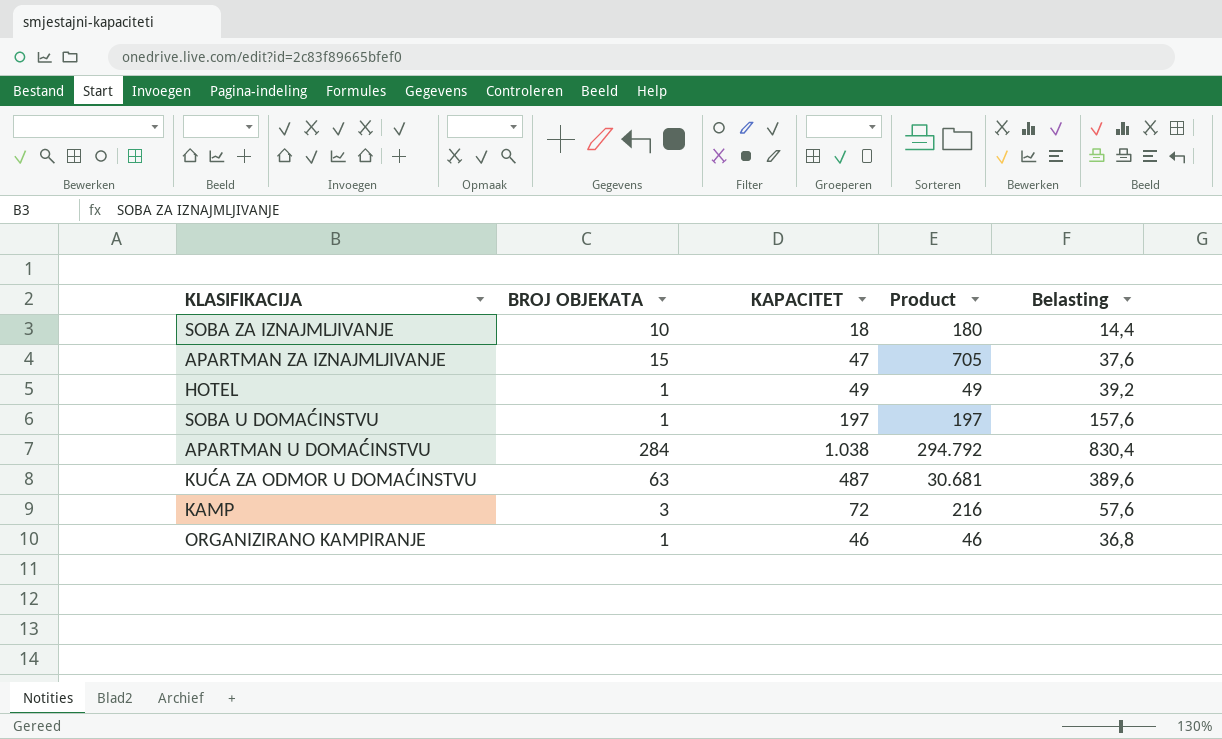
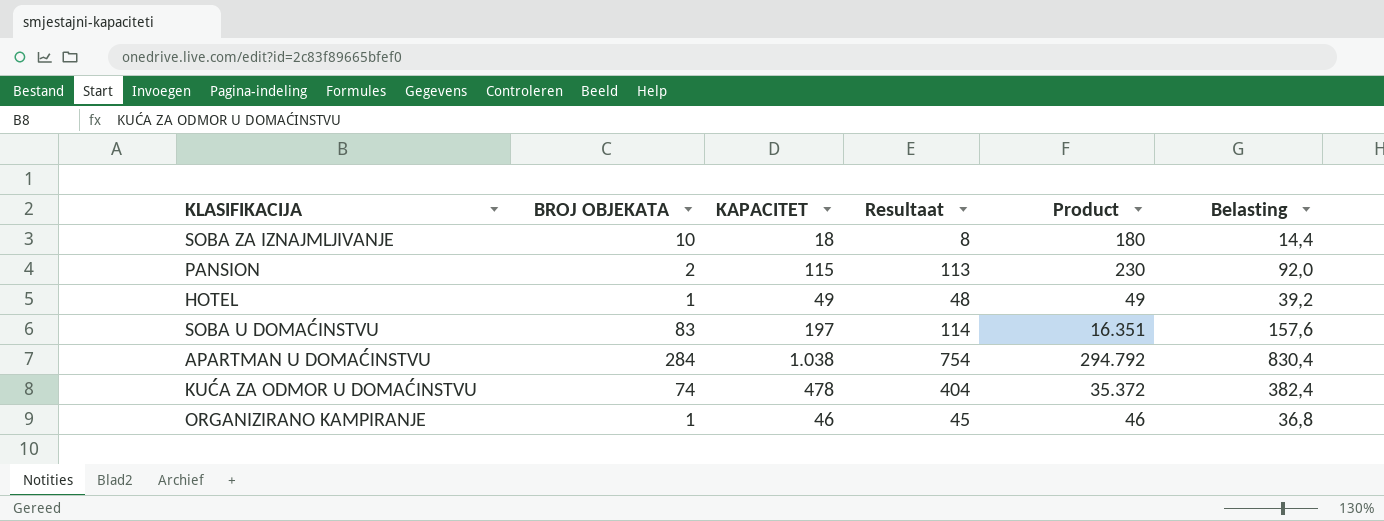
column Resultaat | formula: none -> [KAPACITET] - [BROJ OBJEKATA]
row APARTMAN ZA IZNAJMLJIVANJE: 15 | 47 | 705 | 37,6 -> none
row KAMP: 3 | 72 | 216 | 57,6 -> none
row PANSION: none -> 2 | 115 | 113 | 230 | 92,0
SOBA U DOMAĆINSTVU | BROJ OBJEKATA: 1 -> 83
SOBA U DOMAĆINSTVU | Product: 197 -> 16.351
KUĆA ZA ODMOR U DOMAĆINSTVU | BROJ OBJEKATA: 63 -> 74
KUĆA ZA ODMOR U DOMAĆINSTVU | KAPACITET: 487 -> 478
KUĆA ZA ODMOR U DOMAĆINSTVU | Product: 30.681 -> 35.372
KUĆA ZA ODMOR U DOMAĆINSTVU | Belasting: 389,6 -> 382,4

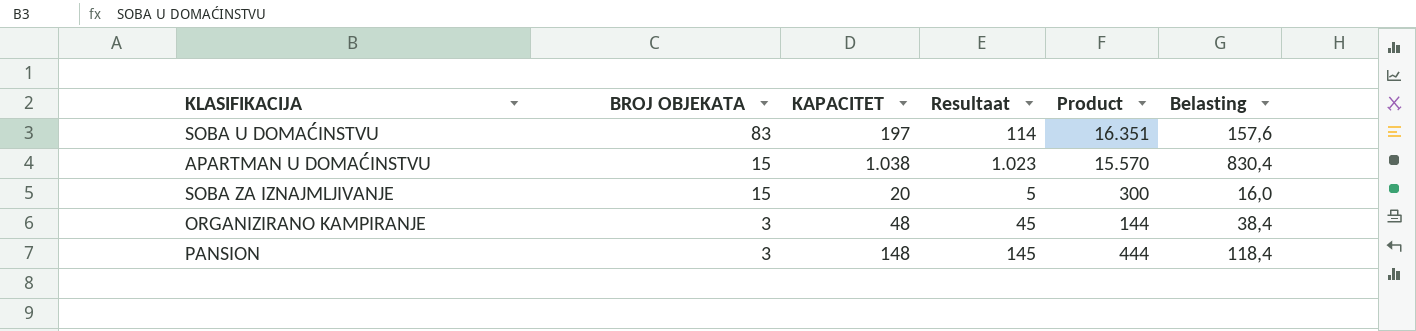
row order: none -> BROJ OBJEKATA descending
row HOTEL: 1 | 49 | 48 | 49 | 39,2 -> none
row KUĆA ZA ODMOR U DOMAĆINSTVU: 74 | 478 | 404 | 35.372 | 382,4 -> none
APARTMAN U DOMAĆINSTVU | BROJ OBJEKATA: 284 -> 15
APARTMAN U DOMAĆINSTVU | Resultaat: 754 -> 1.023
APARTMAN U DOMAĆINSTVU | Product: 294.792 -> 15.570
SOBA ZA IZNAJMLJIVANJE | BROJ OBJEKATA: 10 -> 15
SOBA ZA IZNAJMLJIVANJE | KAPACITET: 18 -> 20
SOBA ZA IZNAJMLJIVANJE | Resultaat: 8 -> 5
SOBA ZA IZNAJMLJIVANJE | Product: 180 -> 300
SOBA ZA IZNAJMLJIVANJE | Belasting: 14,4 -> 16,0
ORGANIZIRANO KAMPIRANJE | BROJ OBJEKATA: 1 -> 3
ORGANIZIRANO KAMPIRANJE | KAPACITET: 46 -> 48
ORGANIZIRANO KAMPIRANJE | Product: 46 -> 144
ORGANIZIRANO KAMPIRANJE | Belasting: 36,8 -> 38,4
PANSION | BROJ OBJEKATA: 2 -> 3
PANSION | KAPACITET: 115 -> 148
PANSION | Resultaat: 113 -> 145
PANSION | Product: 230 -> 444
PANSION | Belasting: 92,0 -> 118,4

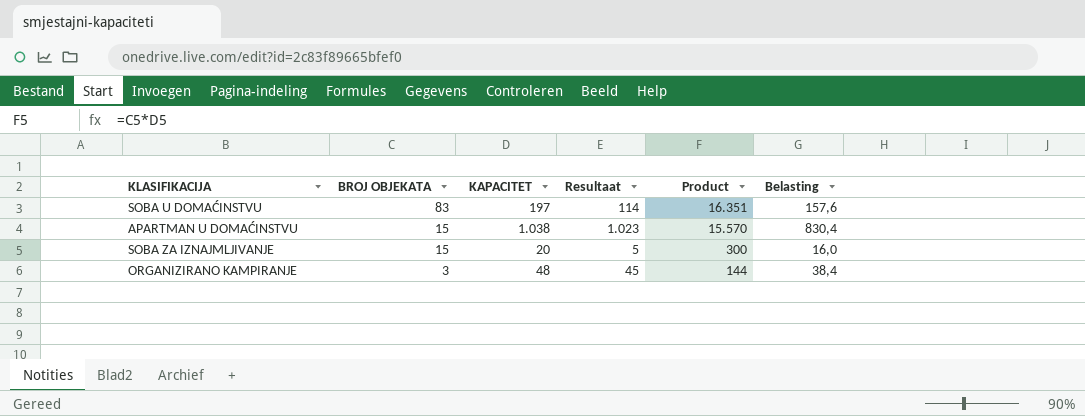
row PANSION: 3 | 148 | 145 | 444 | 118,4 -> none

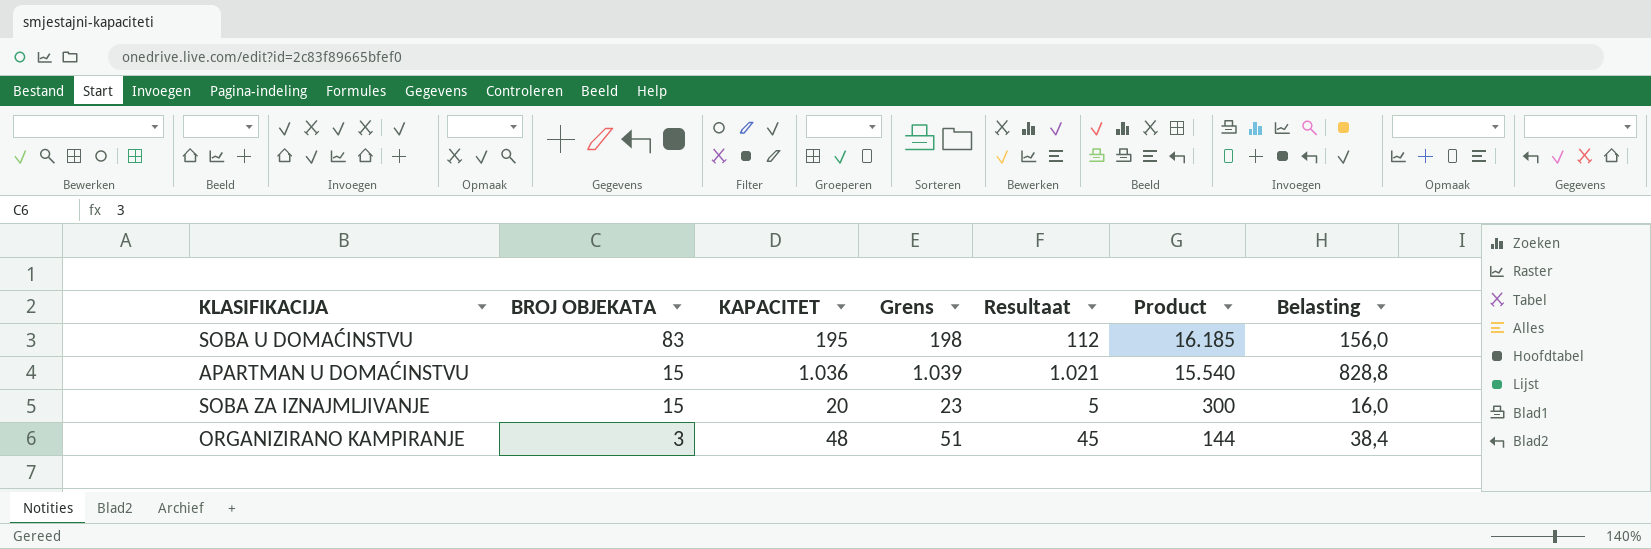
column Grens | formula: none -> [KAPACITET] + 3
SOBA U DOMAĆINSTVU | KAPACITET: 197 -> 195
SOBA U DOMAĆINSTVU | Resultaat: 114 -> 112
SOBA U DOMAĆINSTVU | Product: 16.351 -> 16.185
SOBA U DOMAĆINSTVU | Belasting: 157,6 -> 156,0
APARTMAN U DOMAĆINSTVU | KAPACITET: 1.038 -> 1.036
APARTMAN U DOMAĆINSTVU | Resultaat: 1.023 -> 1.021
APARTMAN U DOMAĆINSTVU | Product: 15.570 -> 15.540
APARTMAN U DOMAĆINSTVU | Belasting: 830,4 -> 828,8

